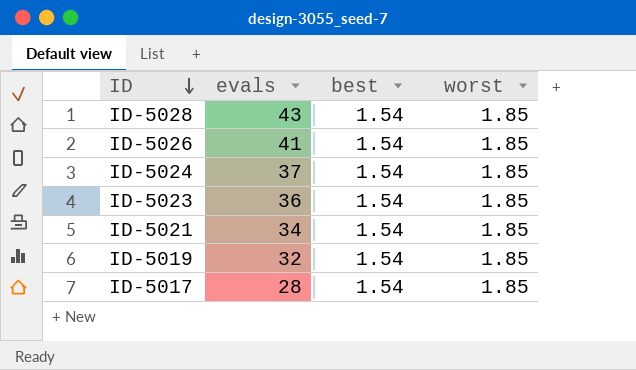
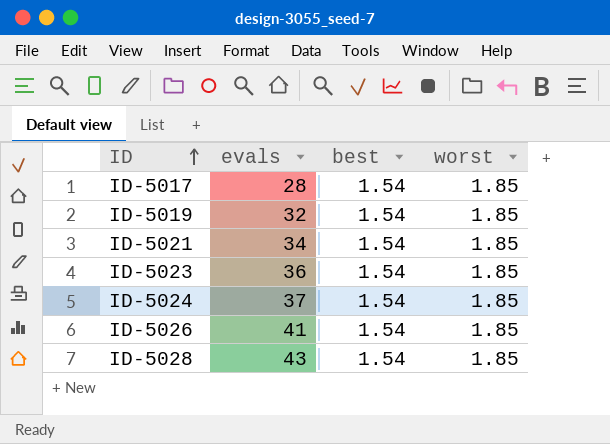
row order: ID descending -> ID ascending

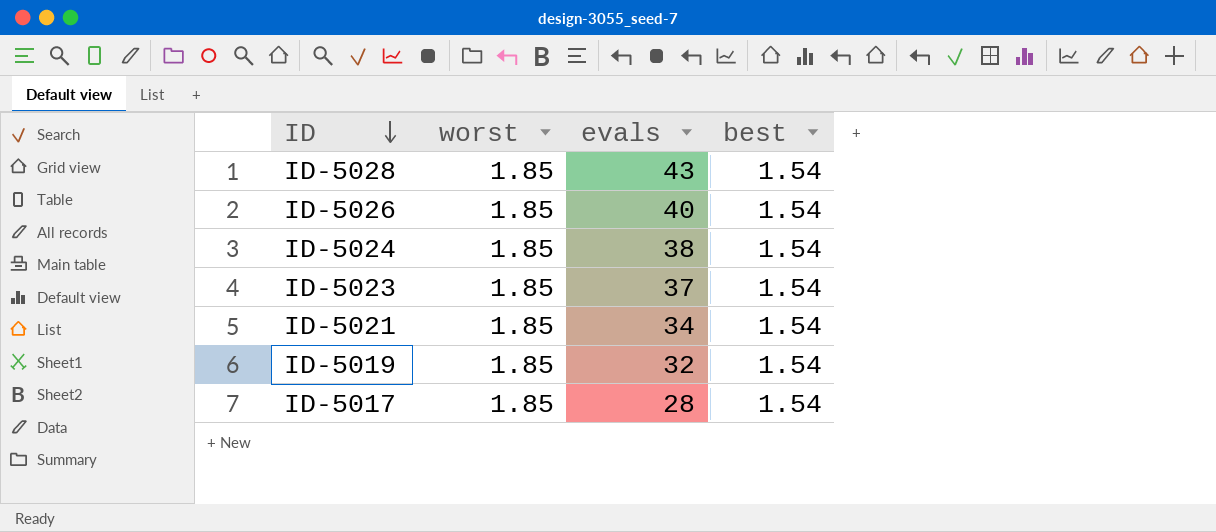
row order: ID ascending -> ID descending
column worst | position: 4 -> 2
ID-5026 | evals: 41 -> 40
ID-5024 | evals: 37 -> 38
ID-5023 | evals: 36 -> 37

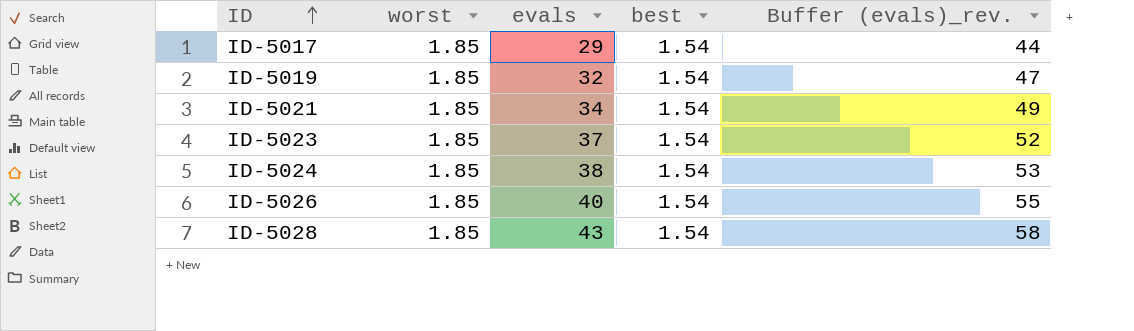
row order: ID descending -> ID ascending
column Buffer (evals)_rev. | formula: none -> [evals] + 15
ID-5017 | evals: 28 -> 29

